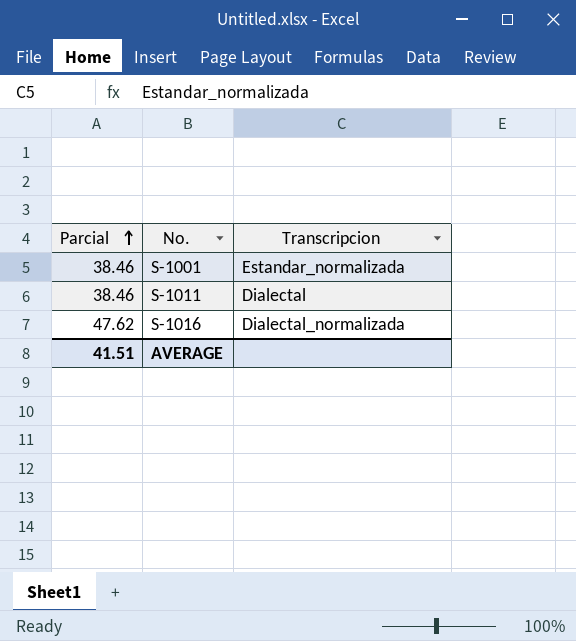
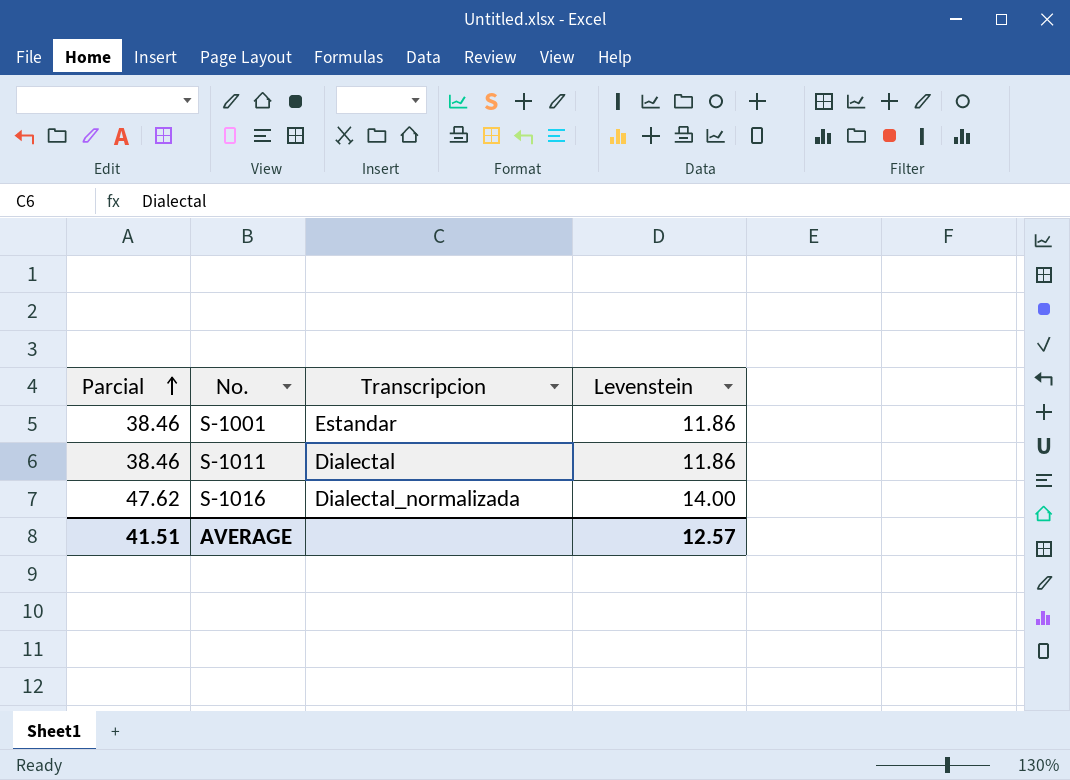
column Levenstein | position: none -> 4
S-1001 | Transcripcion: Estandar_normalizada -> Estandar

